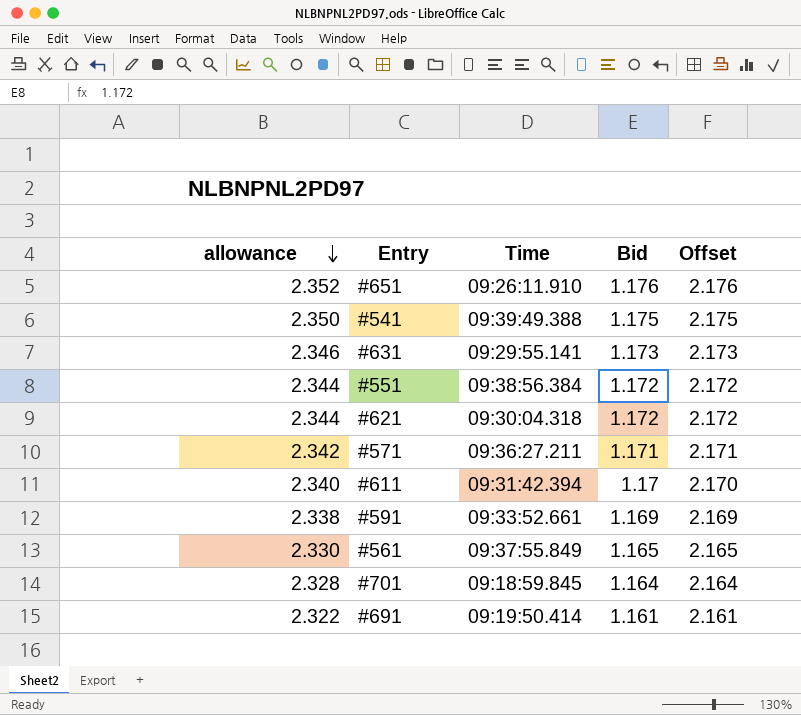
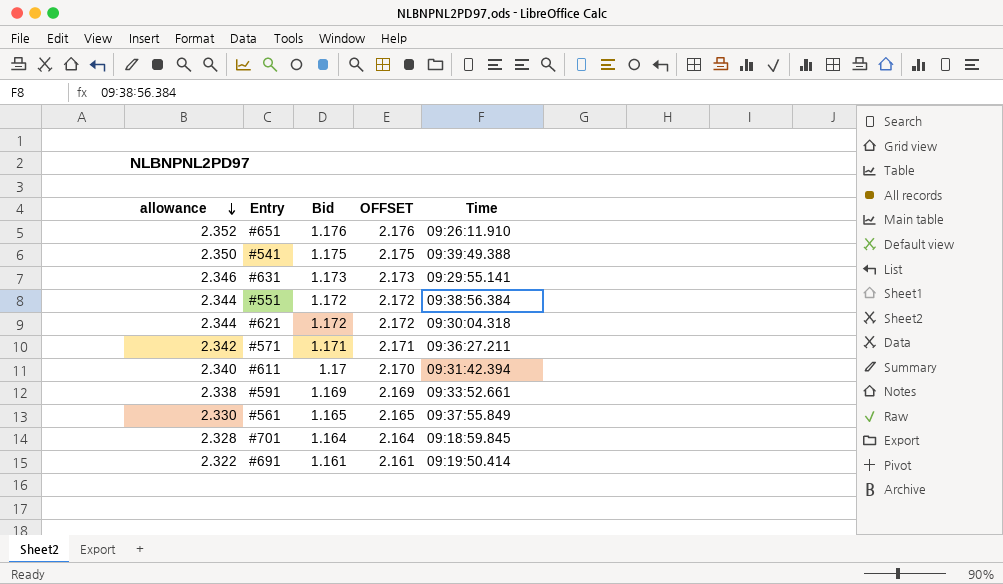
column name: Offset -> OFFSET
column Time | position: 3 -> 5

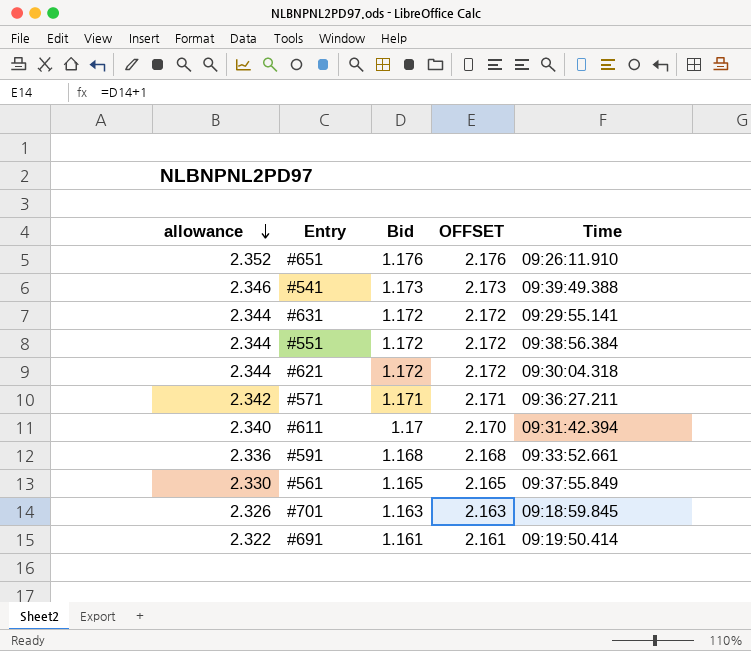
#541 | allowance: 2.350 -> 2.346
#541 | Bid: 1.175 -> 1.173
#541 | OFFSET: 2.175 -> 2.173
#631 | allowance: 2.346 -> 2.344
#631 | Bid: 1.173 -> 1.172
#631 | OFFSET: 2.173 -> 2.172
#591 | allowance: 2.338 -> 2.336
#591 | Bid: 1.169 -> 1.168
#591 | OFFSET: 2.169 -> 2.168
#701 | allowance: 2.328 -> 2.326
#701 | Bid: 1.164 -> 1.163
#701 | OFFSET: 2.164 -> 2.163

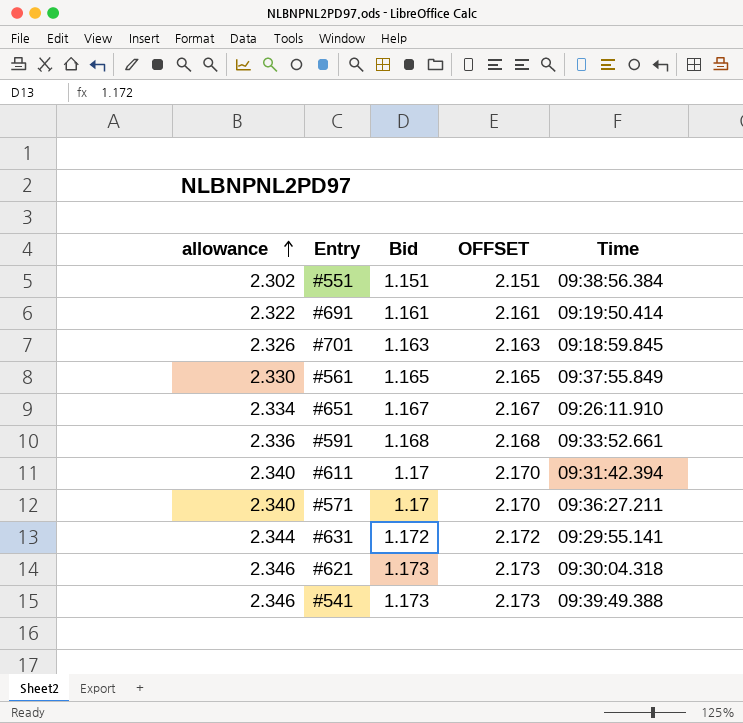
row order: allowance descending -> allowance ascending
#551 | allowance: 2.344 -> 2.302
#551 | Bid: 1.172 -> 1.151
#551 | OFFSET: 2.172 -> 2.151
#651 | allowance: 2.352 -> 2.334
#651 | Bid: 1.176 -> 1.167
#651 | OFFSET: 2.176 -> 2.167
#571 | allowance: 2.342 -> 2.340
#571 | Bid: 1.171 -> 1.17
#571 | OFFSET: 2.171 -> 2.170
#621 | allowance: 2.344 -> 2.346
#621 | Bid: 1.172 -> 1.173
#621 | OFFSET: 2.172 -> 2.173

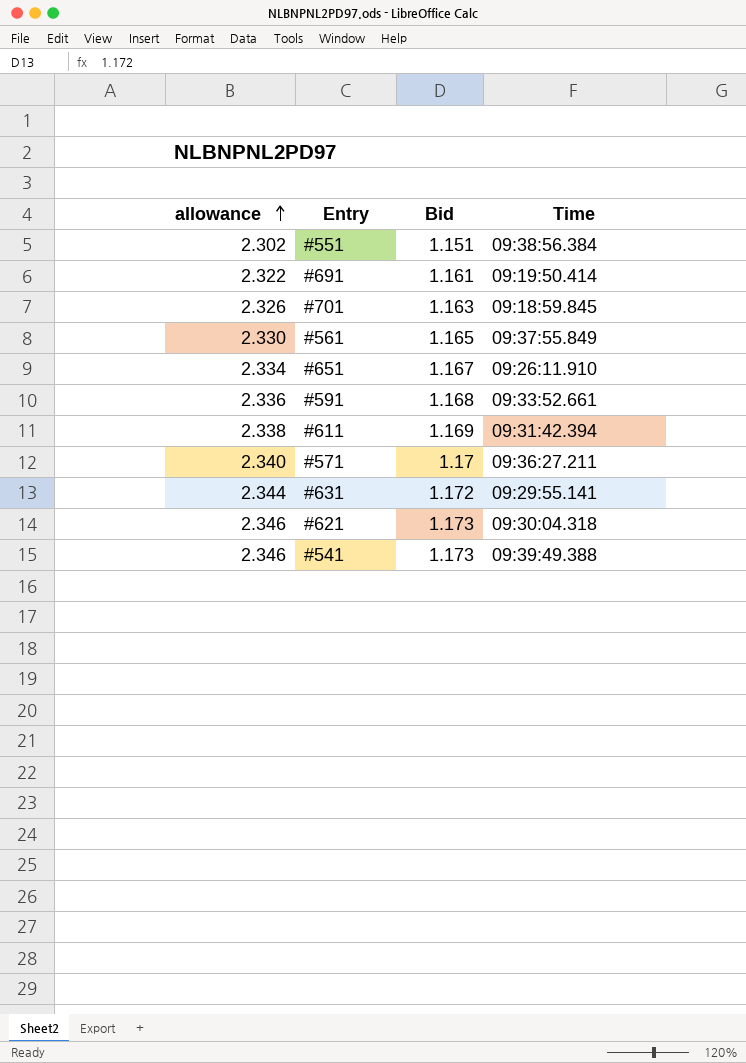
column OFFSET | formula: [Bid] + 1 -> none
#611 | allowance: 2.340 -> 2.338
#611 | Bid: 1.17 -> 1.169

